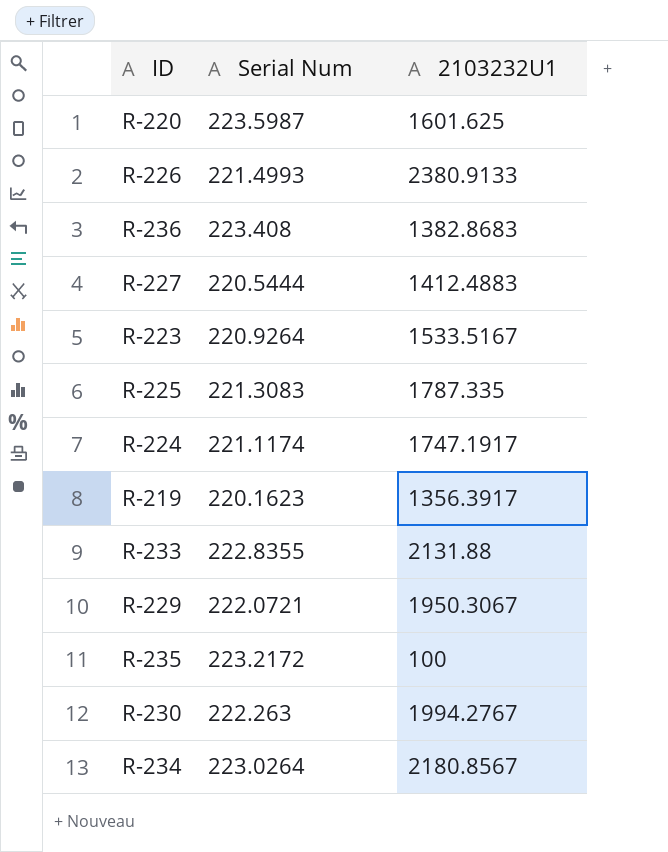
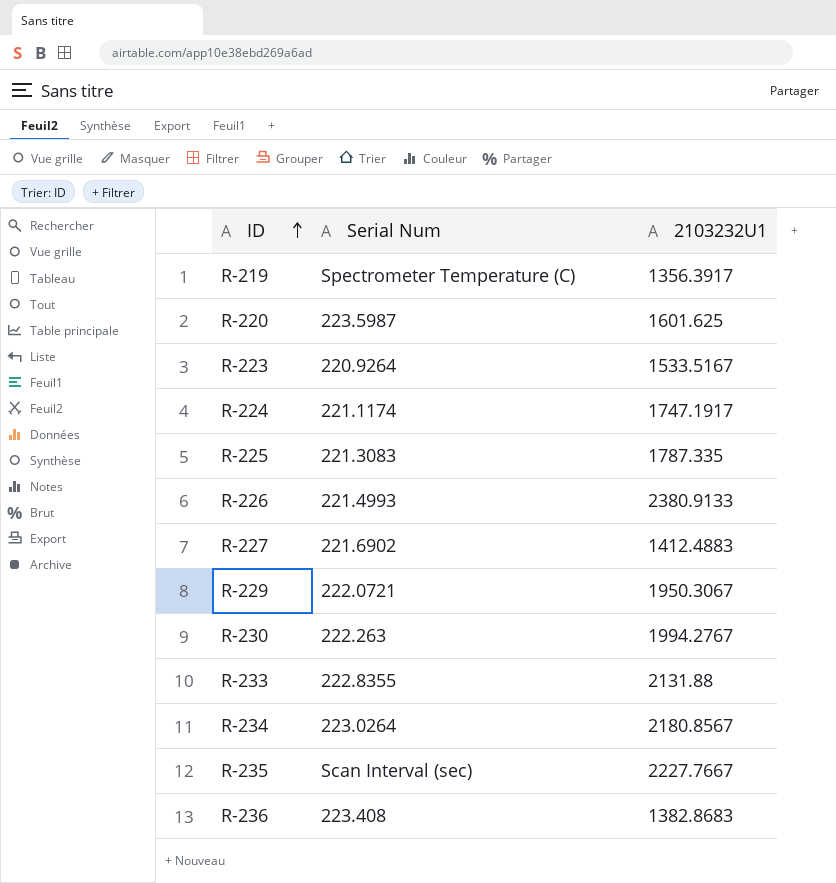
row order: none -> ID ascending
R-219 | Serial Num: 220.1623 -> Spectrometer Temperature (C)
R-227 | Serial Num: 220.5444 -> 221.6902
R-235 | Serial Num: 223.2172 -> Scan Interval (sec)
R-235 | 2103232U1: 100 -> 2227.7667

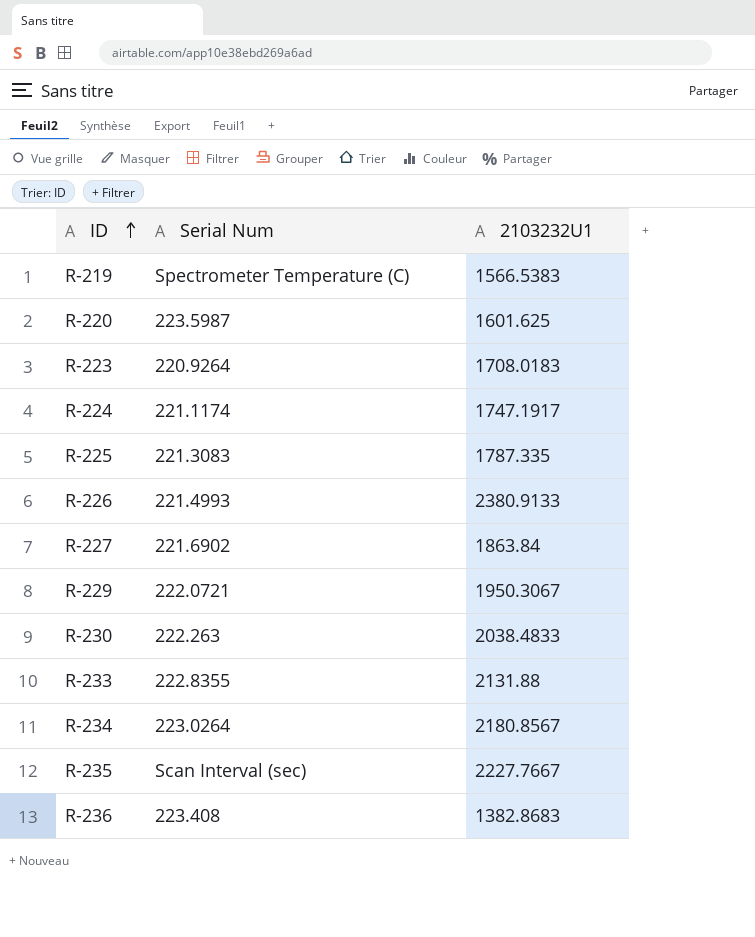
R-219 | 2103232U1: 1356.3917 -> 1566.5383
R-223 | 2103232U1: 1533.5167 -> 1708.0183
R-227 | 2103232U1: 1412.4883 -> 1863.84
R-230 | 2103232U1: 1994.2767 -> 2038.4833

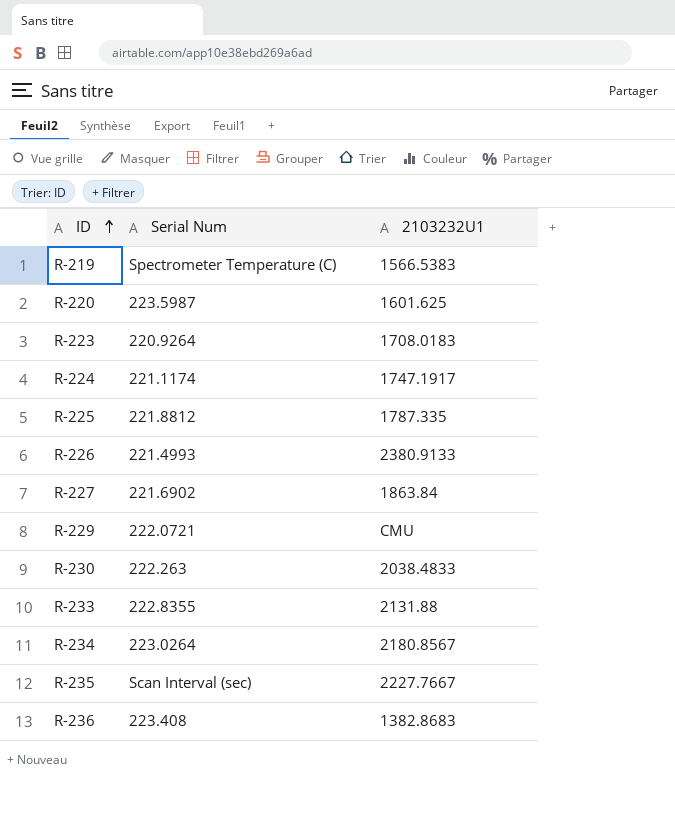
R-225 | Serial Num: 221.3083 -> 221.8812
R-229 | 2103232U1: 1950.3067 -> CMU

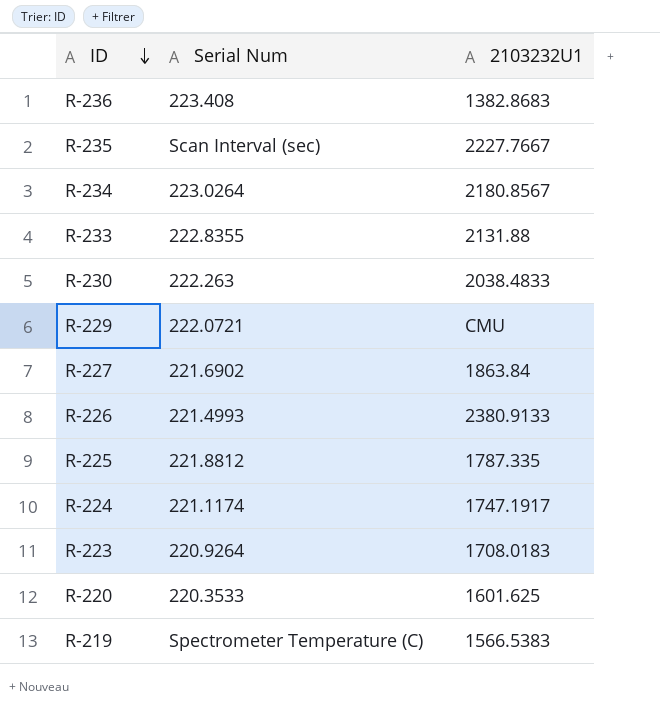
row order: ID ascending -> ID descending
R-220 | Serial Num: 223.5987 -> 220.3533

